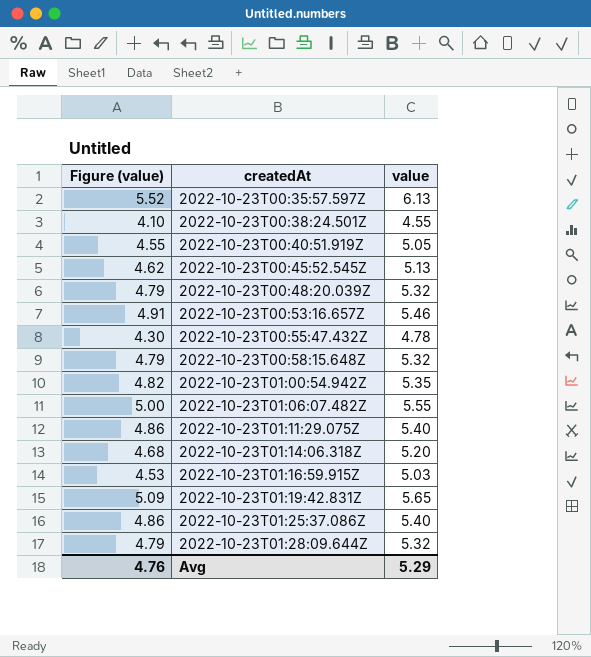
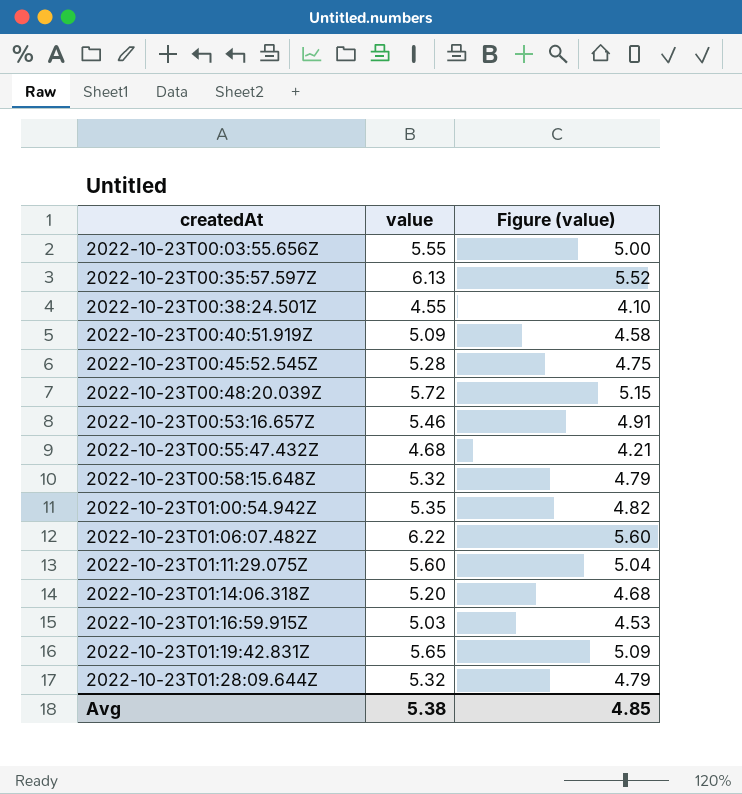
column Figure (value) | position: 1 -> 3
row 2022-10-23T01:25:37.086Z: 4.86 | 5.40 -> none
row 2022-10-23T00:03:55.656Z: none -> 5.55 | 5.00
2022-10-23T00:40:51.919Z | value: 5.05 -> 5.09
2022-10-23T00:40:51.919Z | Figure (value): 4.55 -> 4.58
2022-10-23T00:45:52.545Z | value: 5.13 -> 5.28
2022-10-23T00:45:52.545Z | Figure (value): 4.62 -> 4.75
2022-10-23T00:48:20.039Z | value: 5.32 -> 5.72
2022-10-23T00:48:20.039Z | Figure (value): 4.79 -> 5.15
2022-10-23T00:55:47.432Z | value: 4.78 -> 4.68
2022-10-23T00:55:47.432Z | Figure (value): 4.30 -> 4.21
2022-10-23T01:06:07.482Z | value: 5.55 -> 6.22
2022-10-23T01:06:07.482Z | Figure (value): 5.00 -> 5.60
2022-10-23T01:11:29.075Z | value: 5.40 -> 5.60
2022-10-23T01:11:29.075Z | Figure (value): 4.86 -> 5.04
Avg | value: 5.29 -> 5.38
Avg | Figure (value): 4.76 -> 4.85

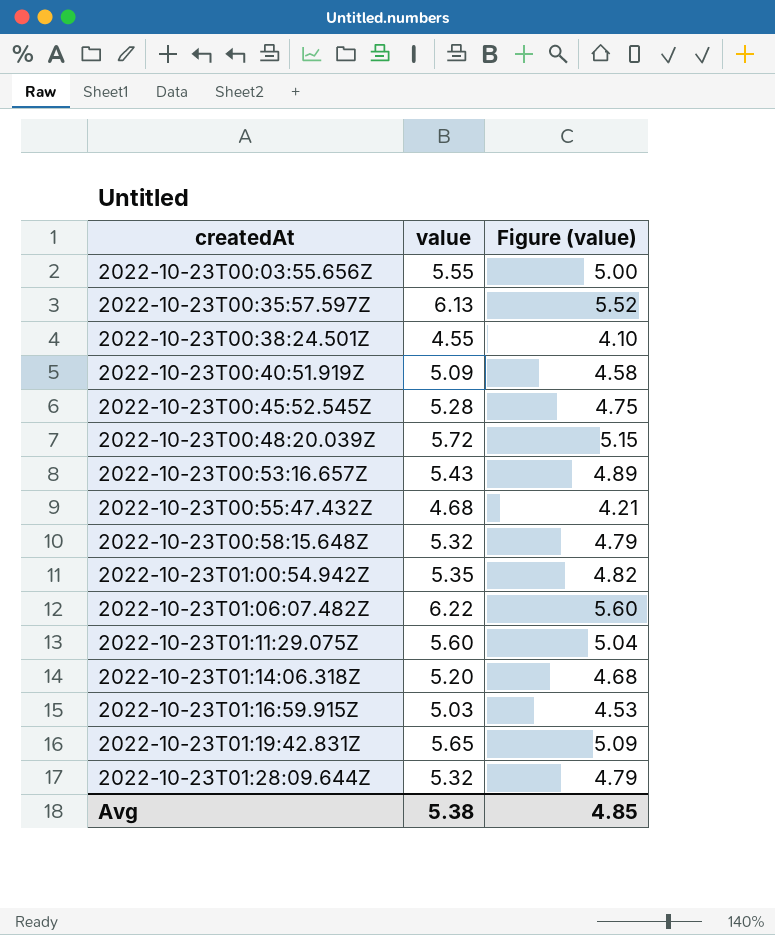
2022-10-23T00:53:16.657Z | value: 5.46 -> 5.43
2022-10-23T00:53:16.657Z | Figure (value): 4.91 -> 4.89

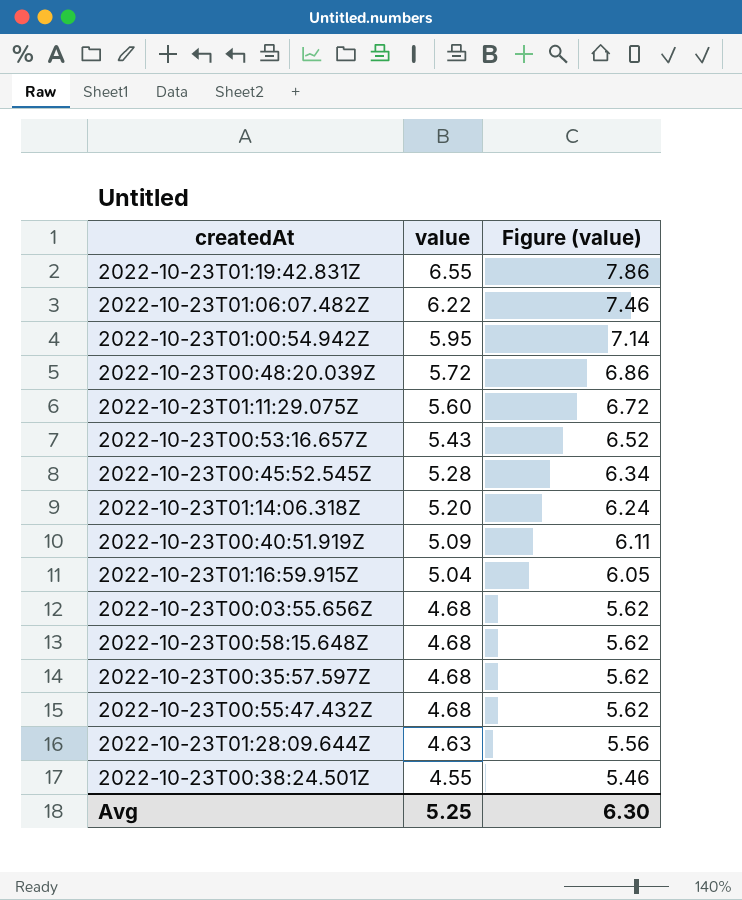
row order: createdAt ascending -> value descending
column Figure (value) | formula: [value] * 0.9 -> [value] * 1.2
2022-10-23T01:19:42.831Z | value: 5.65 -> 6.55
2022-10-23T01:00:54.942Z | value: 5.35 -> 5.95
2022-10-23T01:16:59.915Z | value: 5.03 -> 5.04
2022-10-23T00:03:55.656Z | value: 5.55 -> 4.68
2022-10-23T00:58:15.648Z | value: 5.32 -> 4.68
2022-10-23T00:35:57.597Z | value: 6.13 -> 4.68
2022-10-23T01:28:09.644Z | value: 5.32 -> 4.63
Avg | value: 5.38 -> 5.25
Avg | Figure (value): 4.85 -> 6.30

